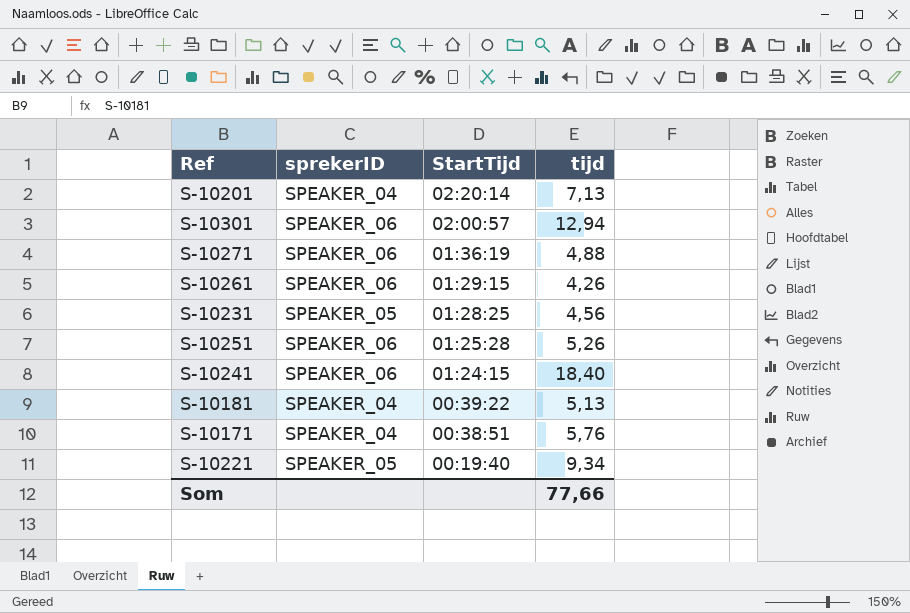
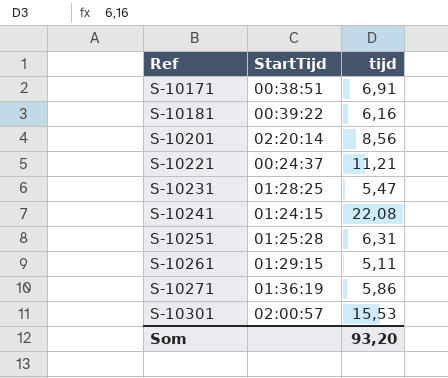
row order: StartTijd descending -> Ref ascending
column sprekerID | position: 2 -> none
S-10171 | tijd: 5,76 -> 6,91
S-10181 | tijd: 5,13 -> 6,16
S-10201 | tijd: 7,13 -> 8,56
S-10221 | StartTijd: 00:19:40 -> 00:24:37
S-10221 | tijd: 9,34 -> 11,21
S-10231 | tijd: 4,56 -> 5,47
S-10241 | tijd: 18,40 -> 22,08
S-10251 | tijd: 5,26 -> 6,31
S-10261 | tijd: 4,26 -> 5,11
S-10271 | tijd: 4,88 -> 5,86
S-10301 | tijd: 12,94 -> 15,53
Som | tijd: 77,66 -> 93,20

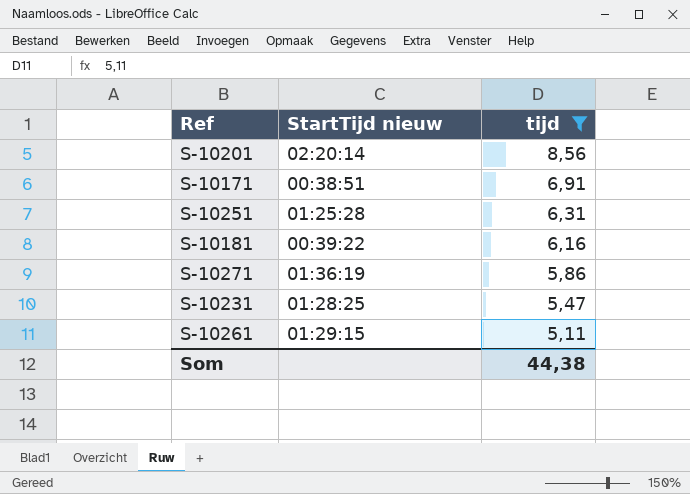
filter: none -> tijd <= 8,56
row order: Ref ascending -> tijd descending
column name: StartTijd -> StartTijd nieuw
Som | tijd: 93,20 -> 44,38

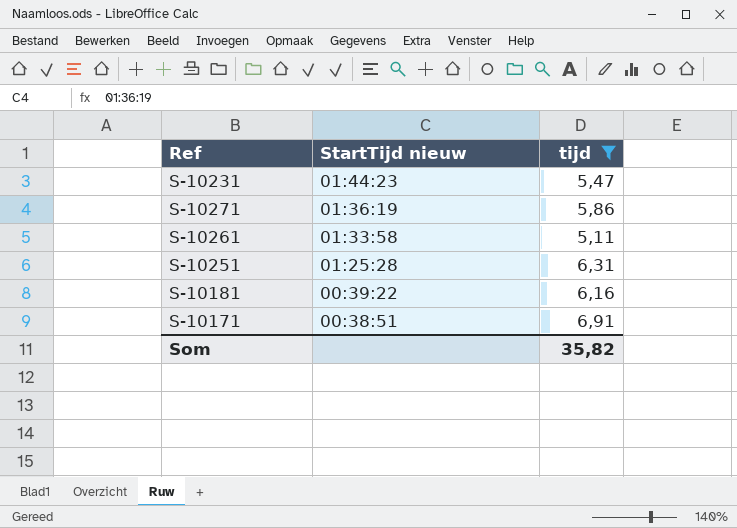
row order: tijd descending -> StartTijd nieuw descending
row S-10201: 02:20:14 | 8,56 -> none
S-10231 | StartTijd nieuw: 01:28:25 -> 01:44:23
S-10261 | StartTijd nieuw: 01:29:15 -> 01:33:58
Som | tijd: 44,38 -> 35,82

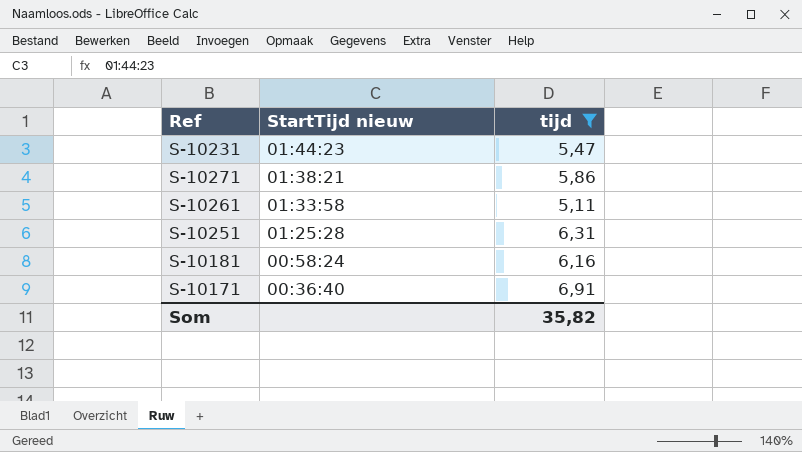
S-10271 | StartTijd nieuw: 01:36:19 -> 01:38:21
S-10181 | StartTijd nieuw: 00:39:22 -> 00:58:24
S-10171 | StartTijd nieuw: 00:38:51 -> 00:36:40

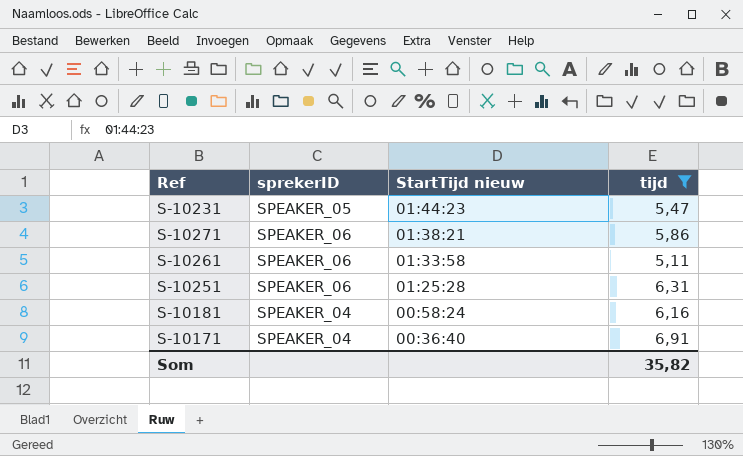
column sprekerID | position: none -> 2

